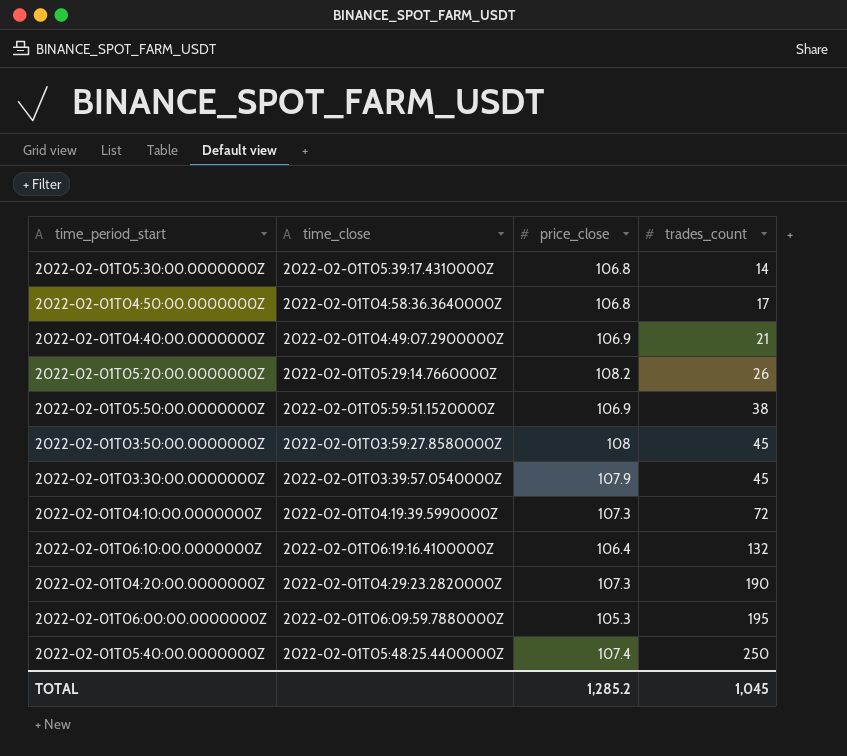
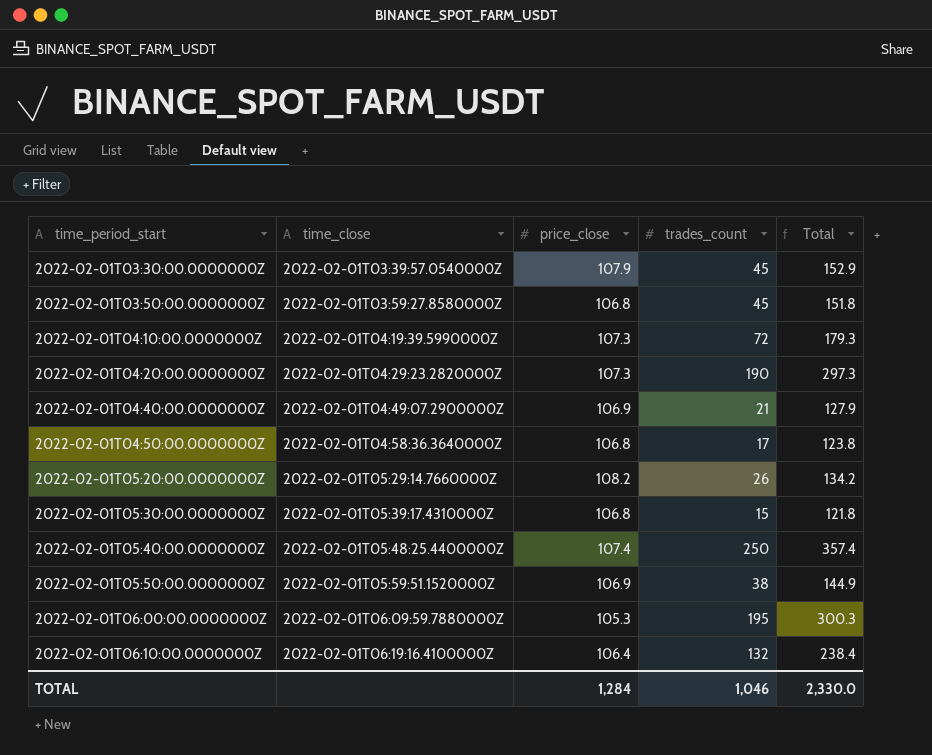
row order: trades_count ascending -> time_period_start ascending
column Total | formula: none -> [price_close] + [trades_count]
2022-02-01T03:50:00.0000000Z | price_close: 108 -> 106.8
2022-02-01T05:30:00.0000000Z | trades_count: 14 -> 15
TOTAL | price_close: 1,285.2 -> 1,284
TOTAL | trades_count: 1,045 -> 1,046

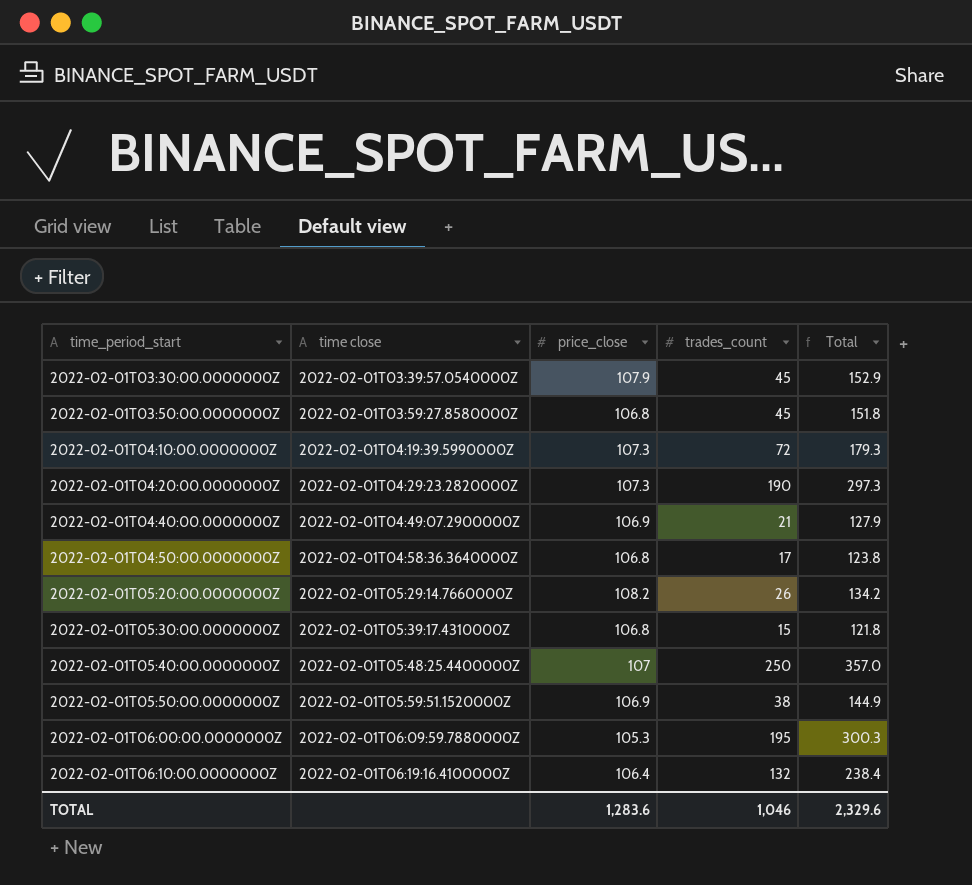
column name: time_close -> time close
2022-02-01T05:40:00.0000000Z | price_close: 107.4 -> 107
2022-02-01T05:40:00.0000000Z | Total: 357.4 -> 357.0
TOTAL | price_close: 1,284 -> 1,283.6
TOTAL | Total: 2,330.0 -> 2,329.6

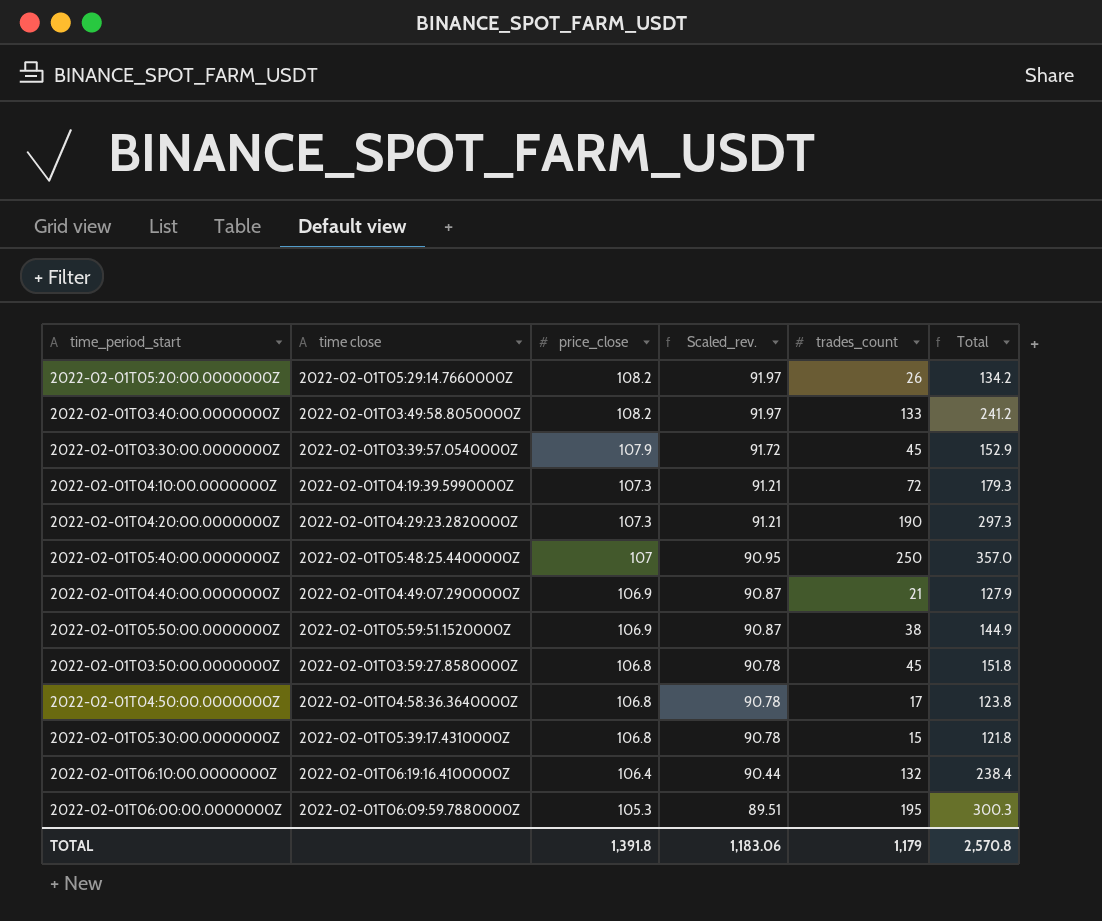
row order: time_period_start ascending -> price_close descending
column Scaled_rev. | formula: none -> [price_close] * 0.85
row 2022-02-01T03:40:00.0000000Z: none -> 2022-02-01T03:49:58.8050000Z | 108.2 | 91.97 | 133 | 241.2
TOTAL | price_close: 1,283.6 -> 1,391.8
TOTAL | trades_count: 1,046 -> 1,179
TOTAL | Total: 2,329.6 -> 2,570.8

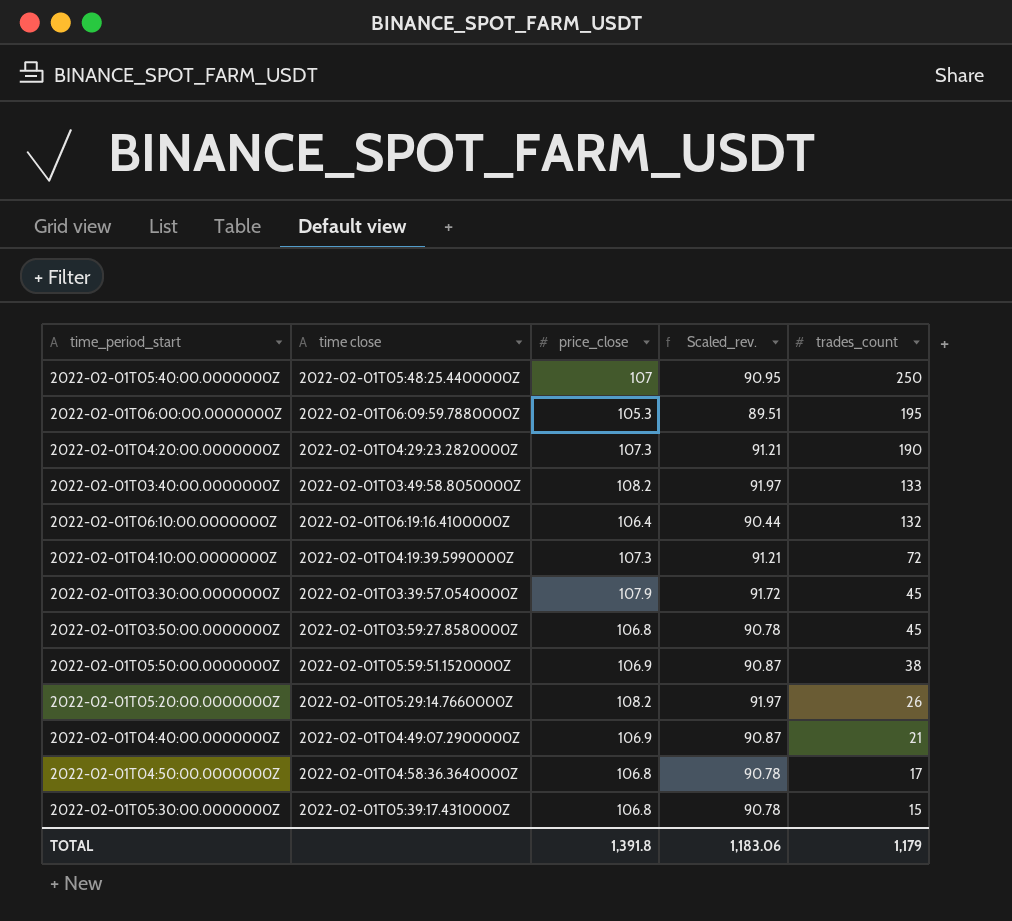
row order: price_close descending -> trades_count descending
column Total | formula: [price_close] + [trades_count] -> none

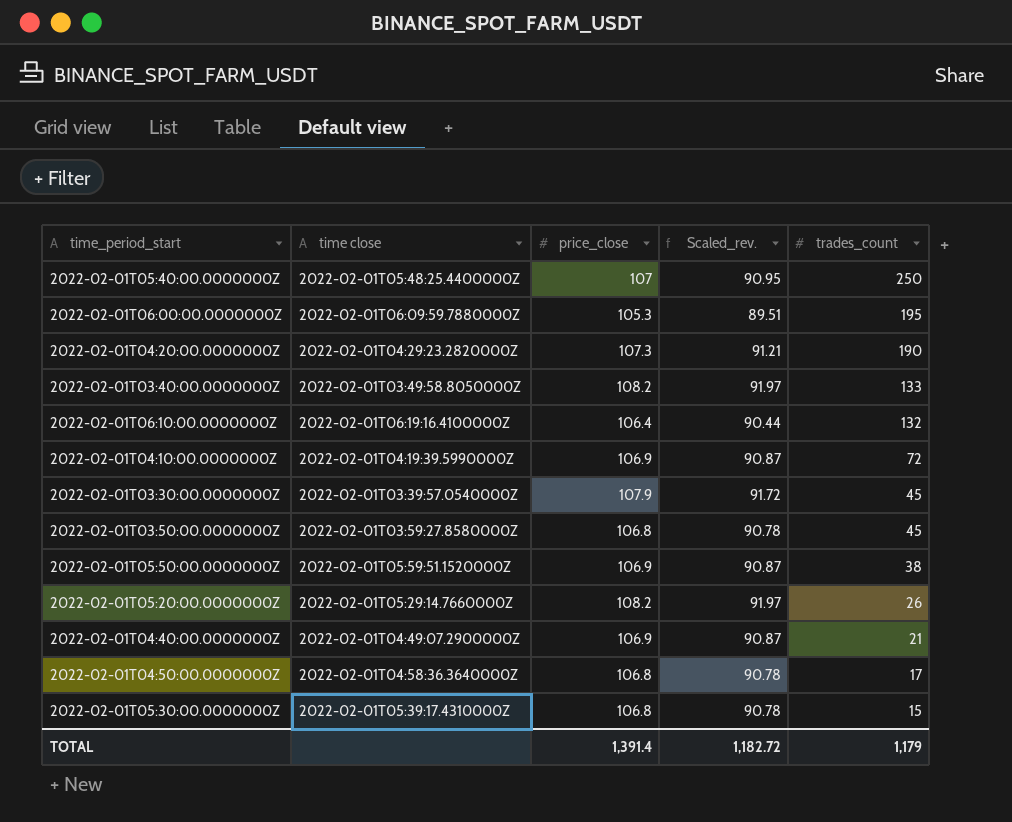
2022-02-01T04:10:00.0000000Z | price_close: 107.3 -> 106.9
2022-02-01T04:10:00.0000000Z | Scaled_rev.: 91.21 -> 90.87
TOTAL | price_close: 1,391.8 -> 1,391.4
TOTAL | Scaled_rev.: 1,183.06 -> 1,182.72

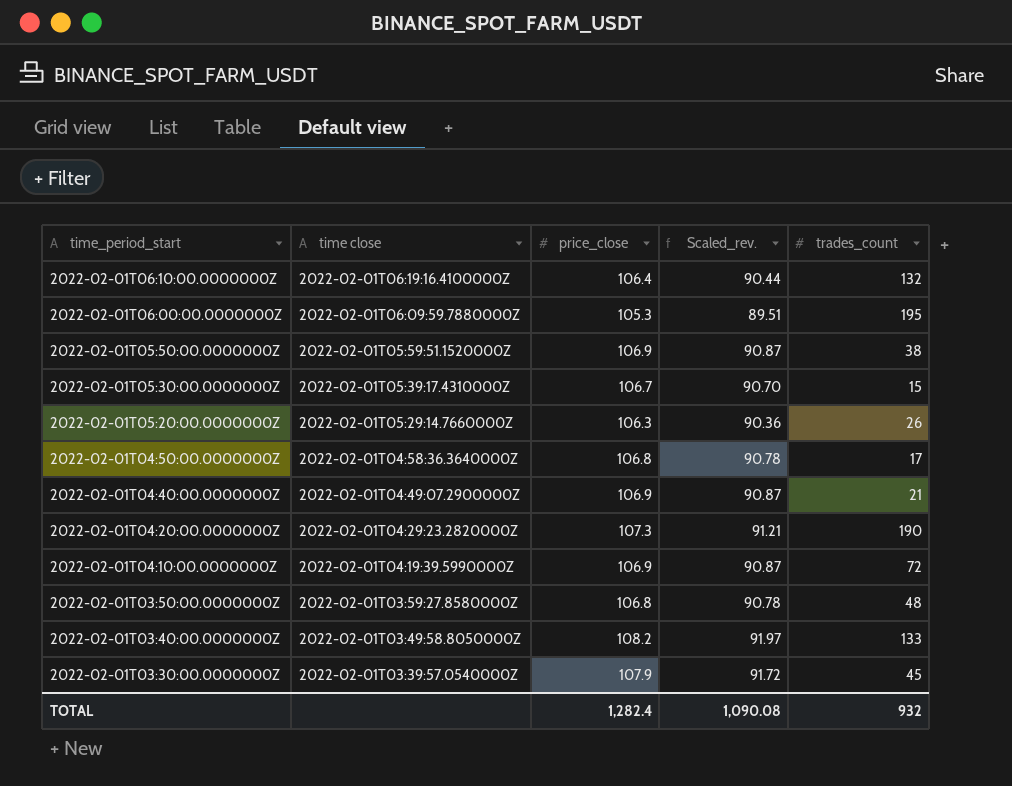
row order: trades_count descending -> time_period_start descending
row 2022-02-01T05:40:00.0000000Z: 2022-02-01T05:48:25.4400000Z | 107 | 90.95 | 250 -> none
2022-02-01T05:30:00.0000000Z | price_close: 106.8 -> 106.7
2022-02-01T05:30:00.0000000Z | Scaled_rev.: 90.78 -> 90.70
2022-02-01T05:20:00.0000000Z | price_close: 108.2 -> 106.3
2022-02-01T05:20:00.0000000Z | Scaled_rev.: 91.97 -> 90.36
2022-02-01T03:50:00.0000000Z | trades_count: 45 -> 48
TOTAL | price_close: 1,391.4 -> 1,282.4
TOTAL | Scaled_rev.: 1,182.72 -> 1,090.08
TOTAL | trades_count: 1,179 -> 932

